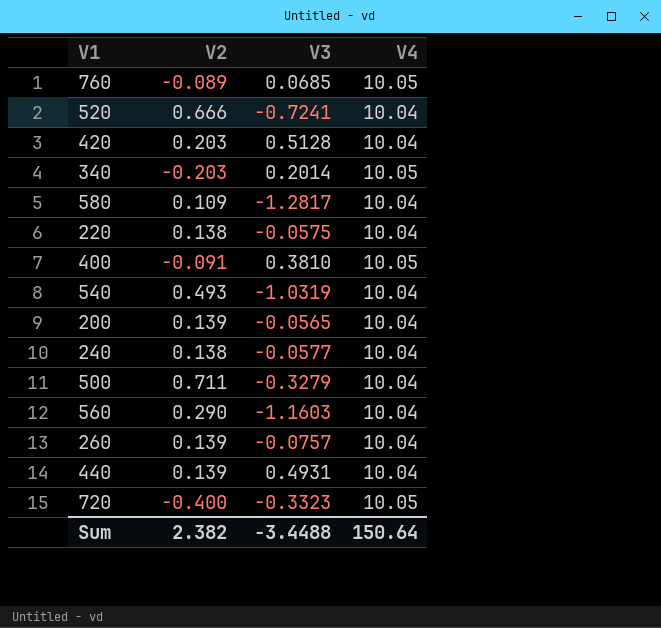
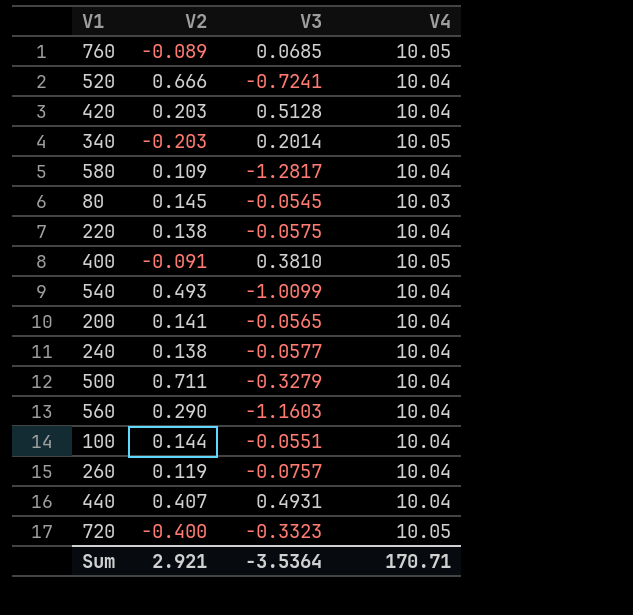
row 80: none -> 0.145 | -0.0545 | 10.03
540 | V3: -1.0319 -> -1.0099
200 | V2: 0.139 -> 0.141
row 100: none -> 0.144 | -0.0551 | 10.04
260 | V2: 0.139 -> 0.119
440 | V2: 0.139 -> 0.407
Sum | V2: 2.382 -> 2.921
Sum | V3: -3.4488 -> -3.5364
Sum | V4: 150.64 -> 170.71

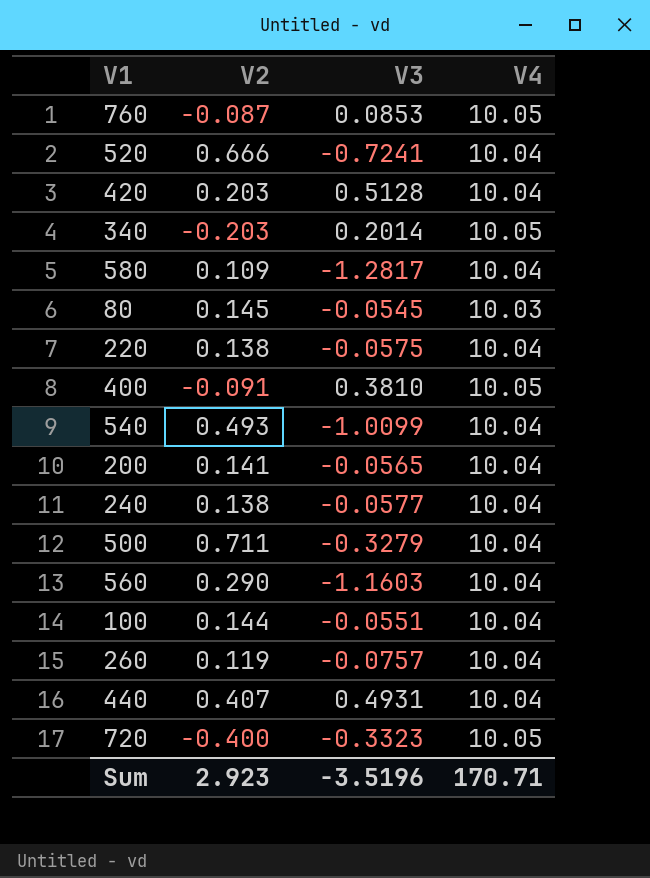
760 | V2: -0.089 -> -0.087
760 | V3: 0.0685 -> 0.0853
Sum | V2: 2.921 -> 2.923
Sum | V3: -3.5364 -> -3.5196

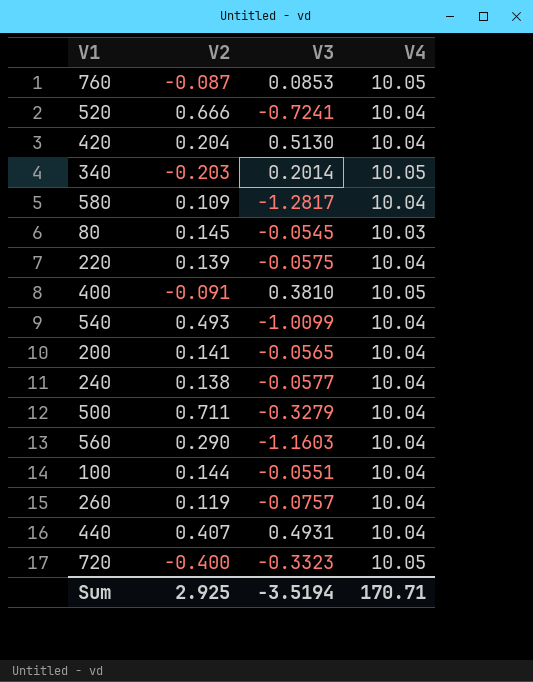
420 | V2: 0.203 -> 0.204
420 | V3: 0.5128 -> 0.5130
220 | V2: 0.138 -> 0.139
Sum | V2: 2.923 -> 2.925
Sum | V3: -3.5196 -> -3.5194

